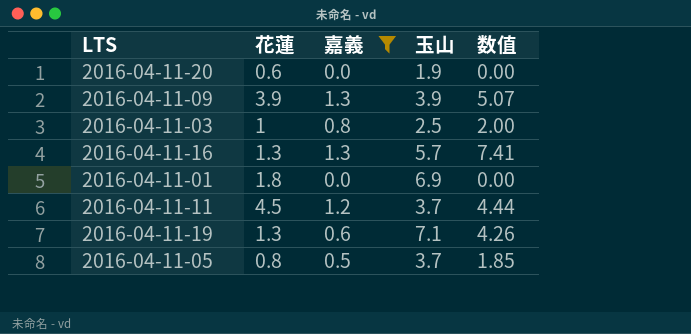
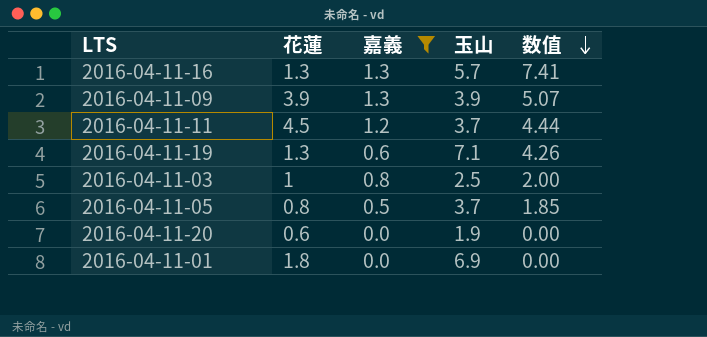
row order: none -> 数值 descending

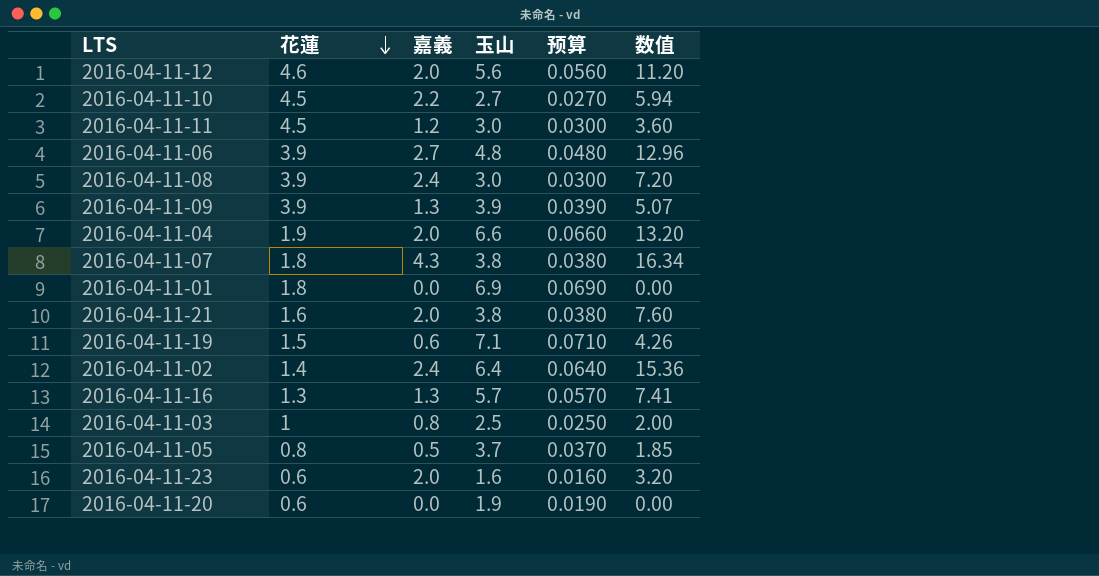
filter: 嘉義 <= 1.3 -> none
row order: 数值 descending -> 花蓮 descending
column 预算 | formula: none -> [玉山] * 0.01
2016-04-11-11 | 玉山: 3.7 -> 3.0
2016-04-11-11 | 数值: 4.44 -> 3.60
2016-04-11-19 | 花蓮: 1.3 -> 1.5

